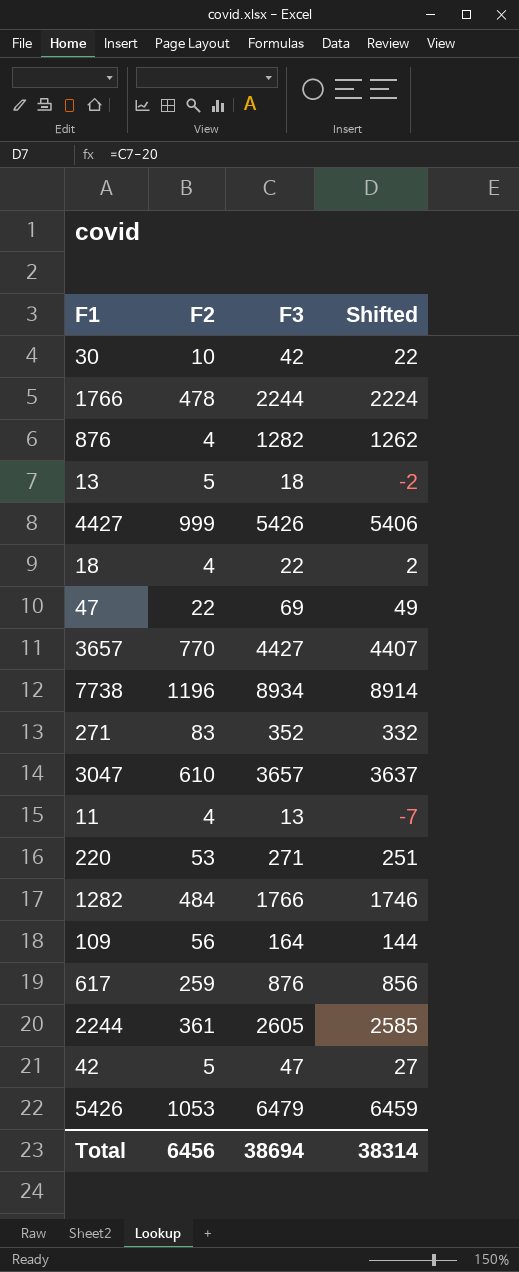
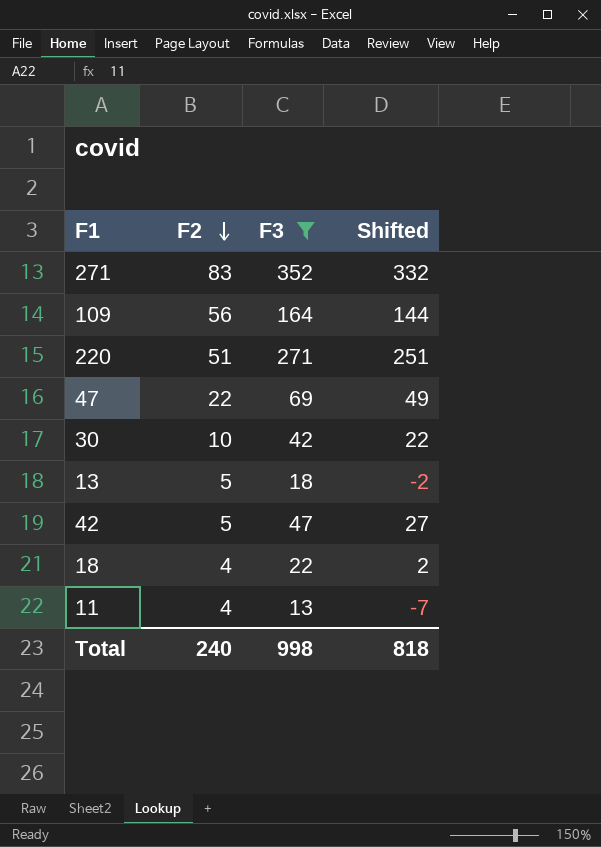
filter: none -> F3 <= 352
row order: none -> F2 descending
220 | F2: 53 -> 51
Total | F2: 6456 -> 240
Total | F3: 38694 -> 998
Total | Shifted: 38314 -> 818

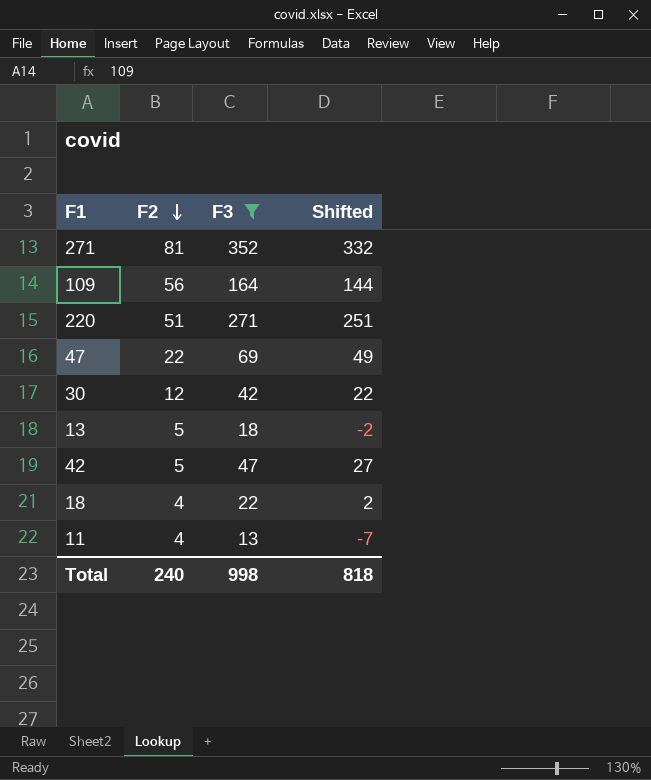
271 | F2: 83 -> 81
30 | F2: 10 -> 12

